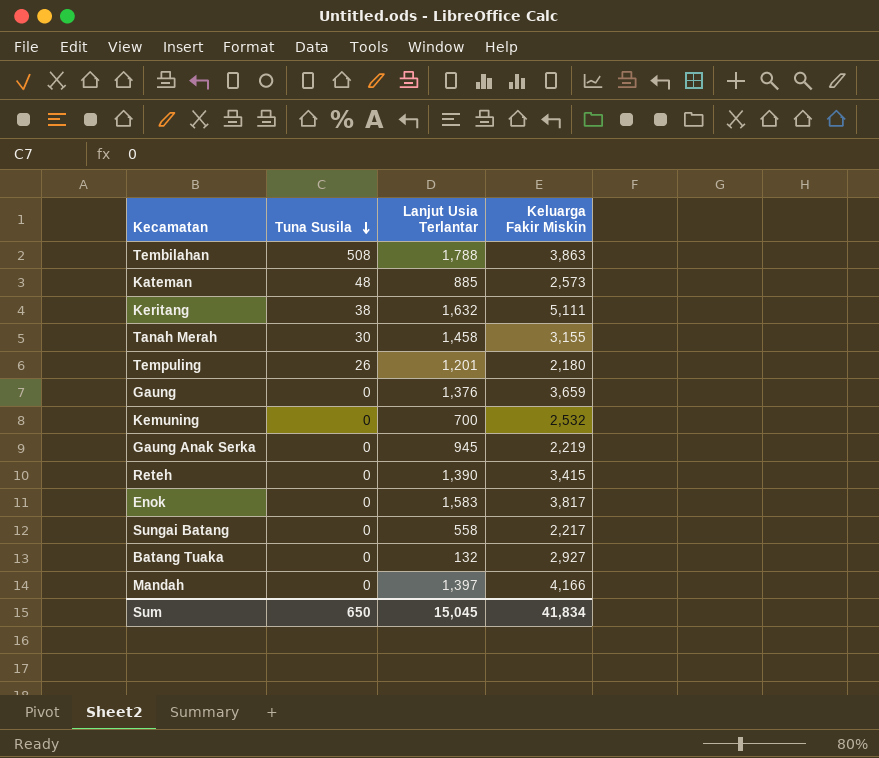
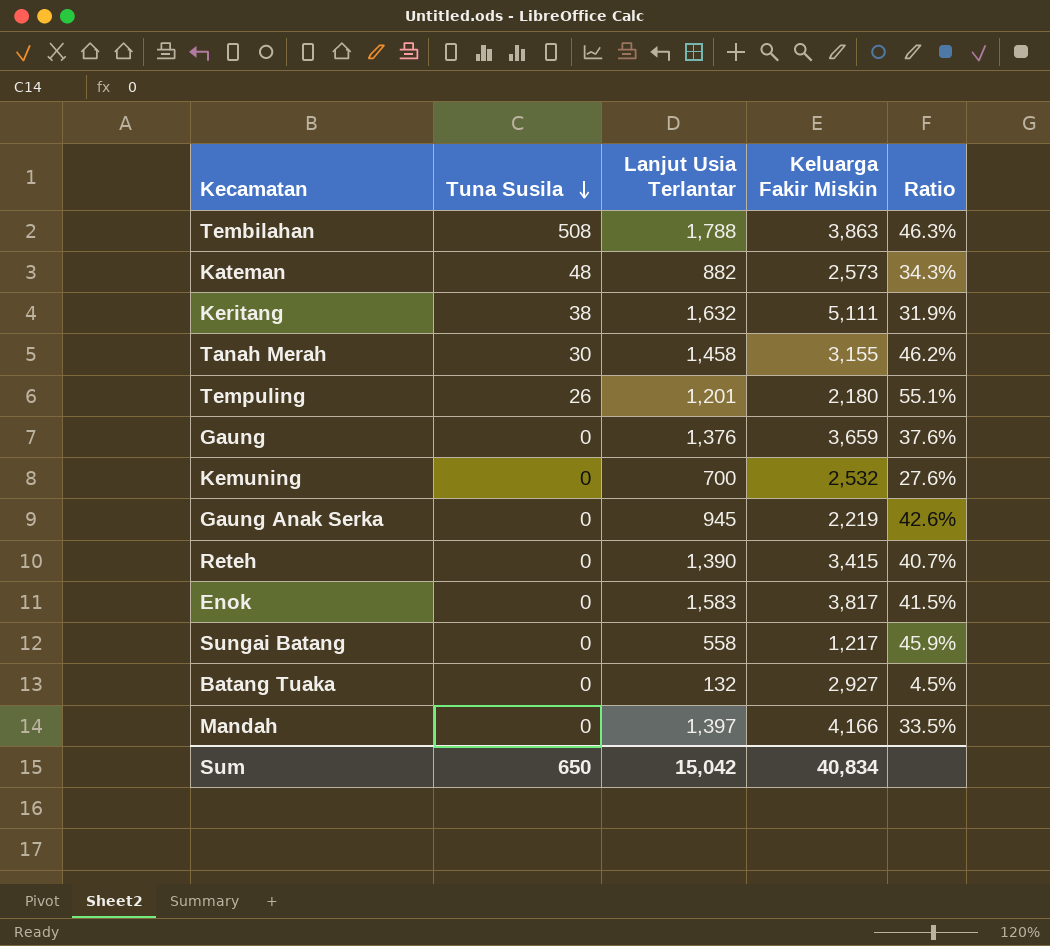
column Ratio | formula: none -> [Lanjut Usia Terlantar] / [Keluarga Fakir Miskin]
Kateman | Lanjut Usia Terlantar: 885 -> 882
Sungai Batang | Keluarga Fakir Miskin: 2,217 -> 1,217
Sum | Lanjut Usia Terlantar: 15,045 -> 15,042
Sum | Keluarga Fakir Miskin: 41,834 -> 40,834

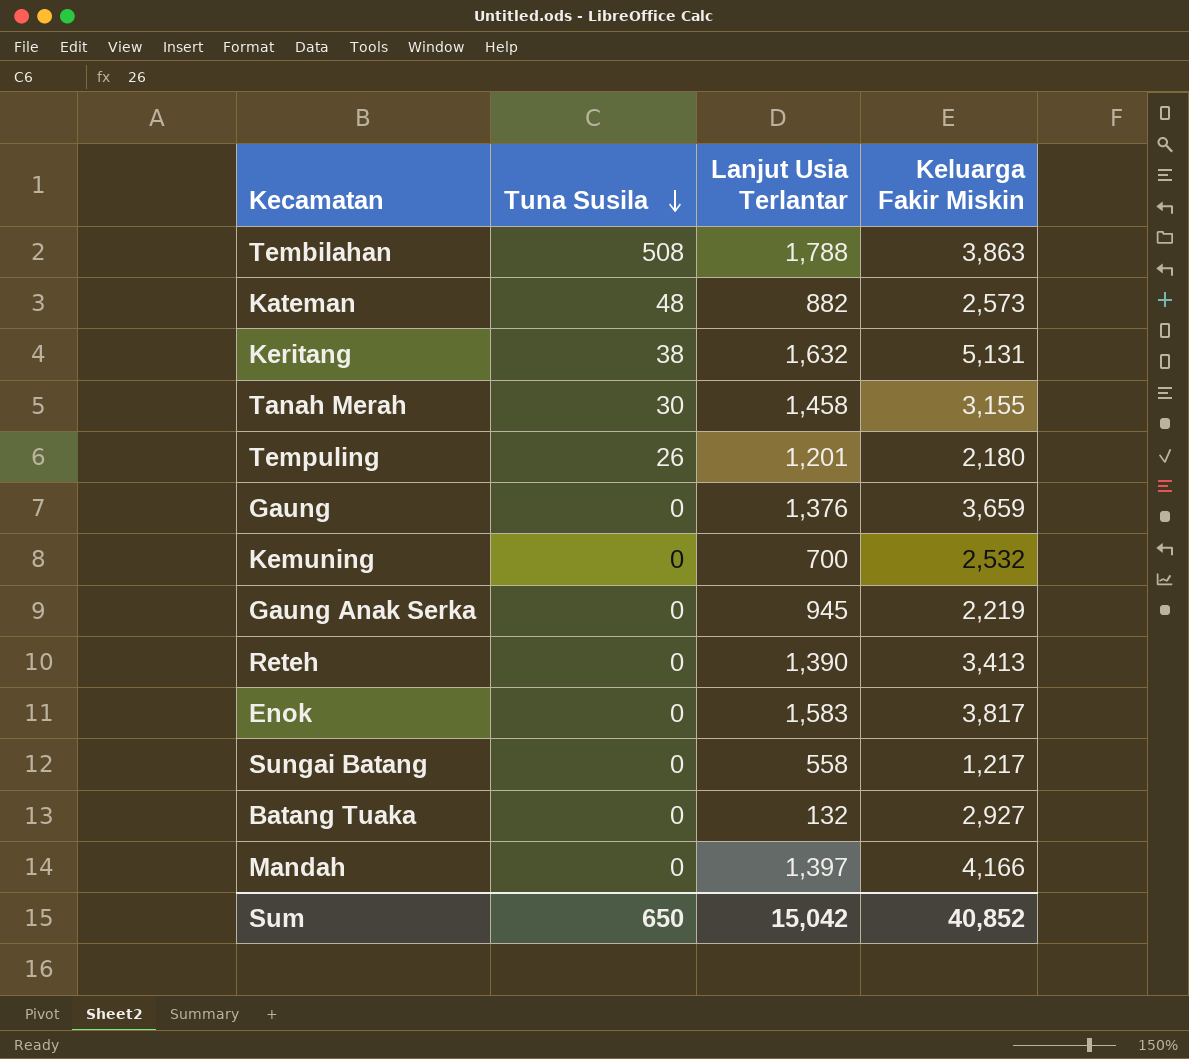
column Ratio | formula: [Lanjut Usia Terlantar] / [Keluarga Fakir Miskin] -> none
Keritang | Keluarga Fakir Miskin: 5,111 -> 5,131
Reteh | Keluarga Fakir Miskin: 3,415 -> 3,413
Sum | Keluarga Fakir Miskin: 40,834 -> 40,852

